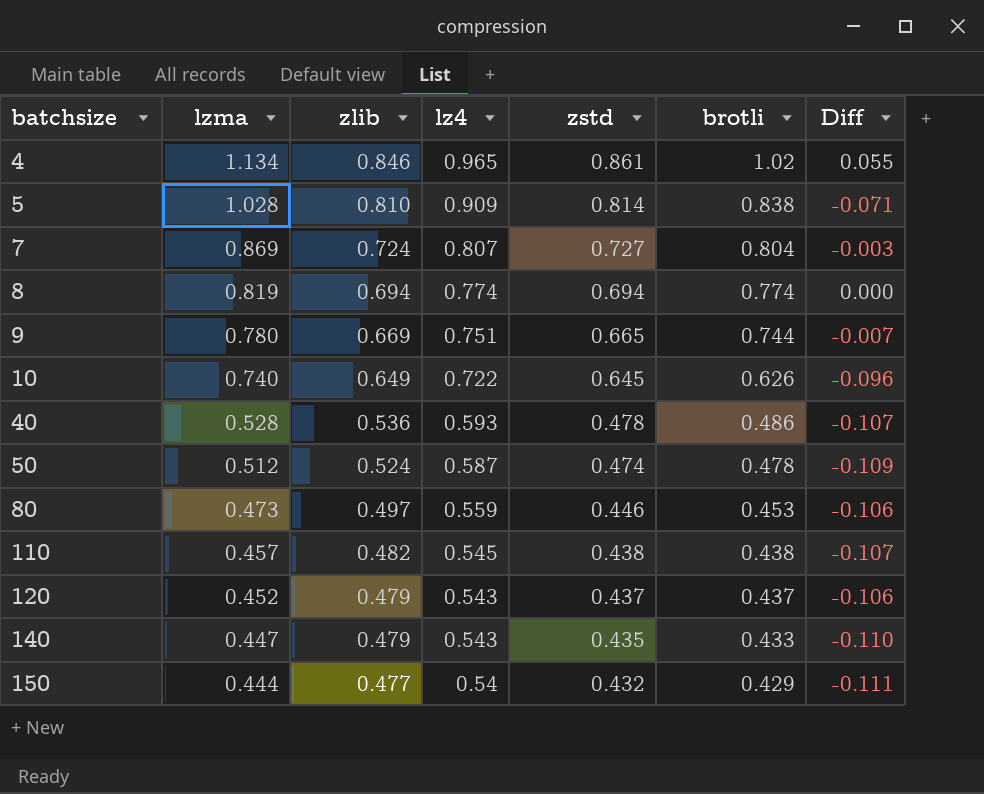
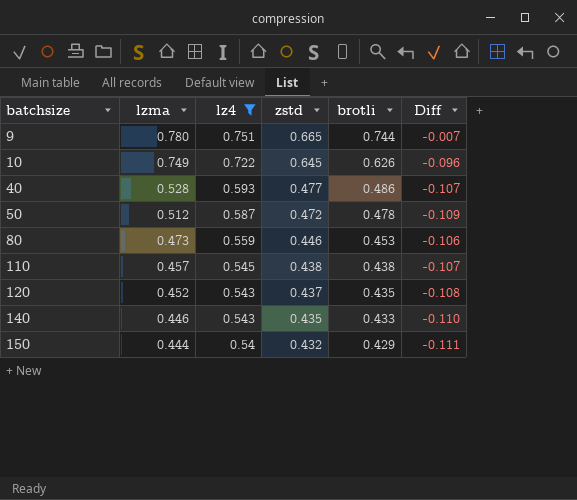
filter: none -> lz4 <= 0.751
column zlib | position: 3 -> none
10 | lzma: 0.740 -> 0.749
40 | zstd: 0.478 -> 0.477
50 | zstd: 0.474 -> 0.472
120 | brotli: 0.437 -> 0.435
120 | Diff: -0.106 -> -0.108
140 | lzma: 0.447 -> 0.446

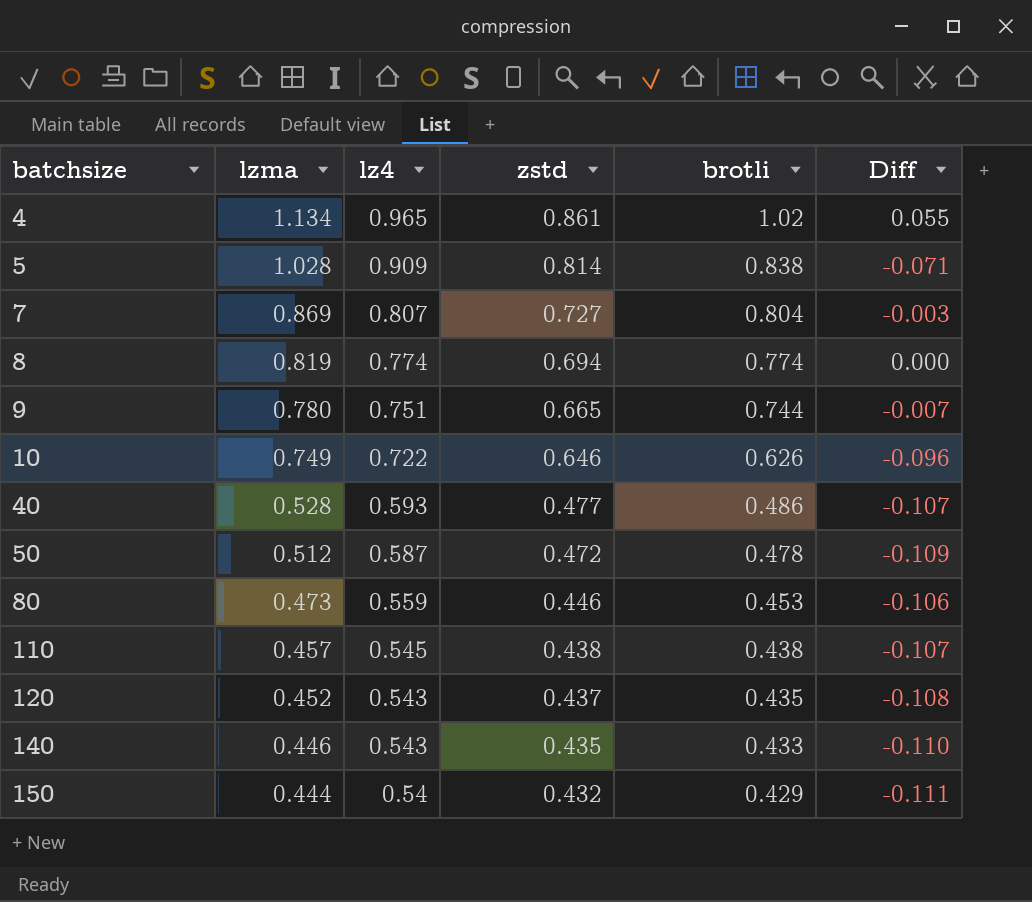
filter: lz4 <= 0.751 -> none
10 | zstd: 0.645 -> 0.646

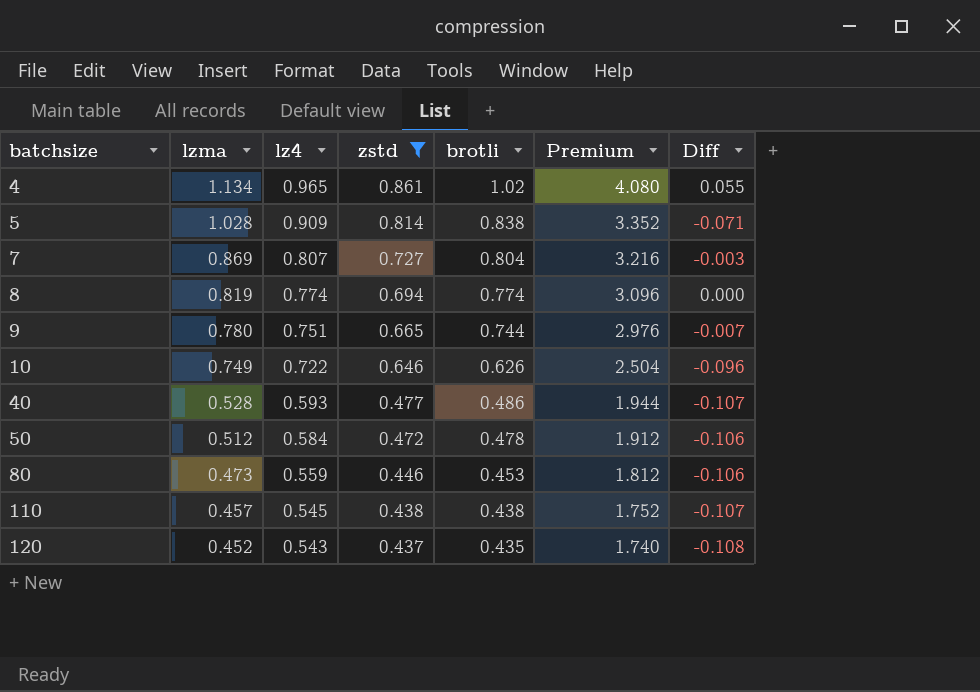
filter: none -> zstd >= 0.437
column Premium | formula: none -> [brotli] * 4
50 | lz4: 0.587 -> 0.584
50 | Diff: -0.109 -> -0.106

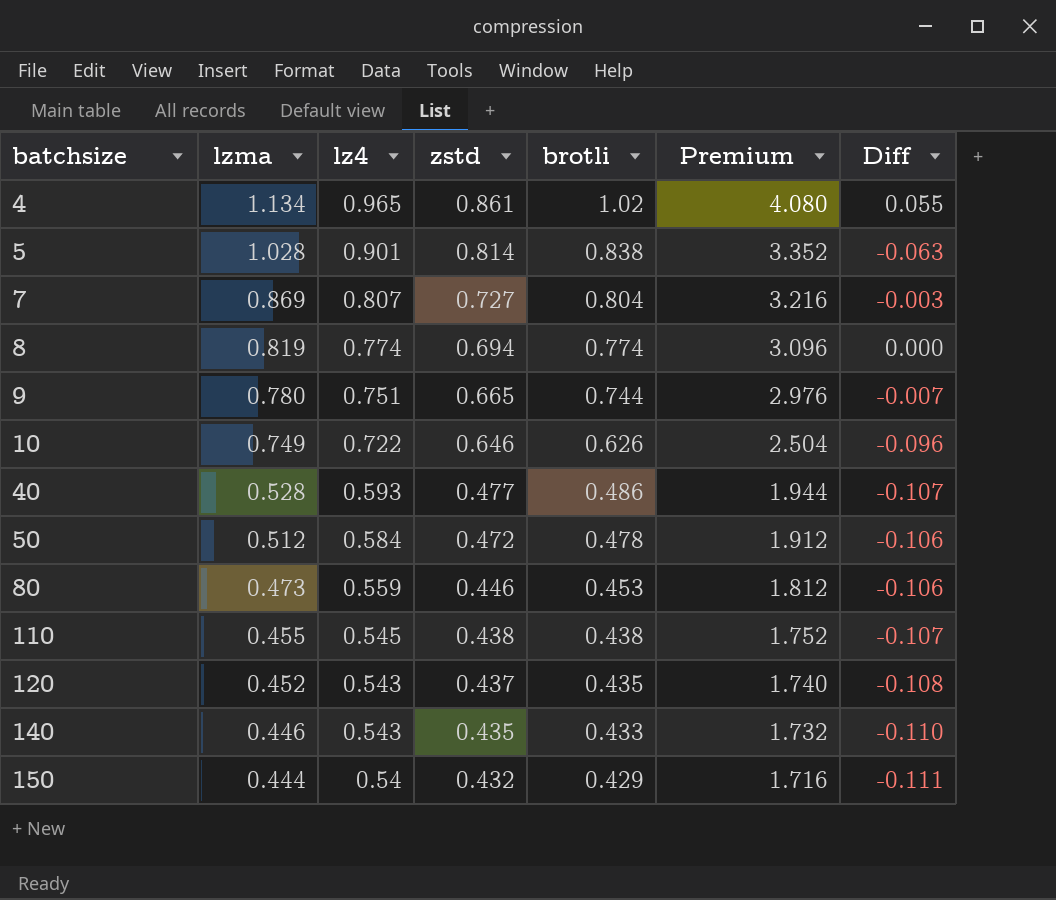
filter: zstd >= 0.437 -> none
5 | lz4: 0.909 -> 0.901
5 | Diff: -0.071 -> -0.063
110 | lzma: 0.457 -> 0.455

